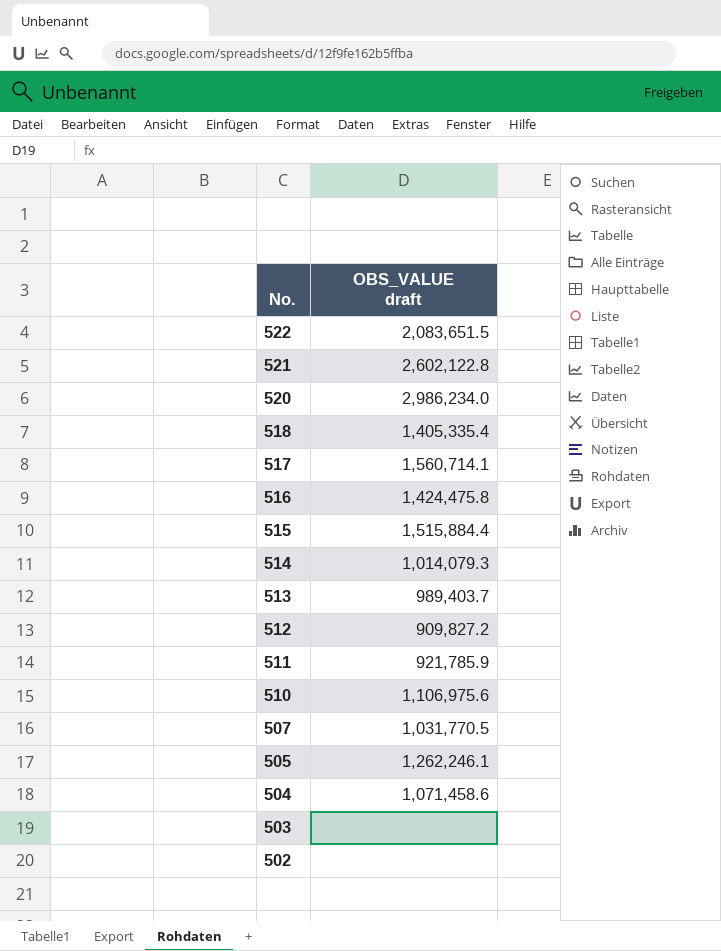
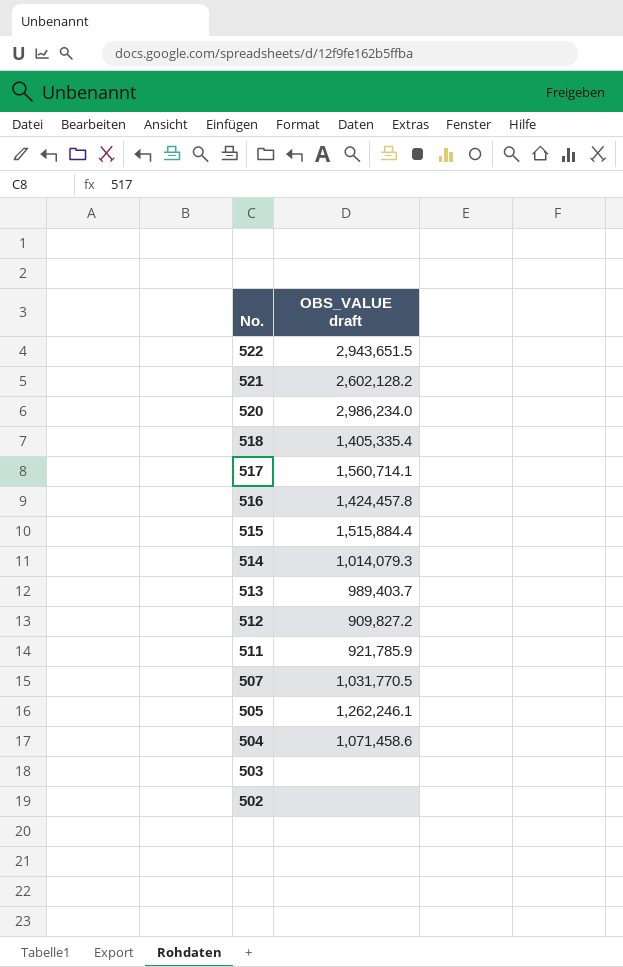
row 510: 1,106,975.6 -> none
522 | OBS_VALUE draft: 2,083,651.5 -> 2,943,651.5
521 | OBS_VALUE draft: 2,602,122.8 -> 2,602,128.2
516 | OBS_VALUE draft: 1,424,475.8 -> 1,424,457.8

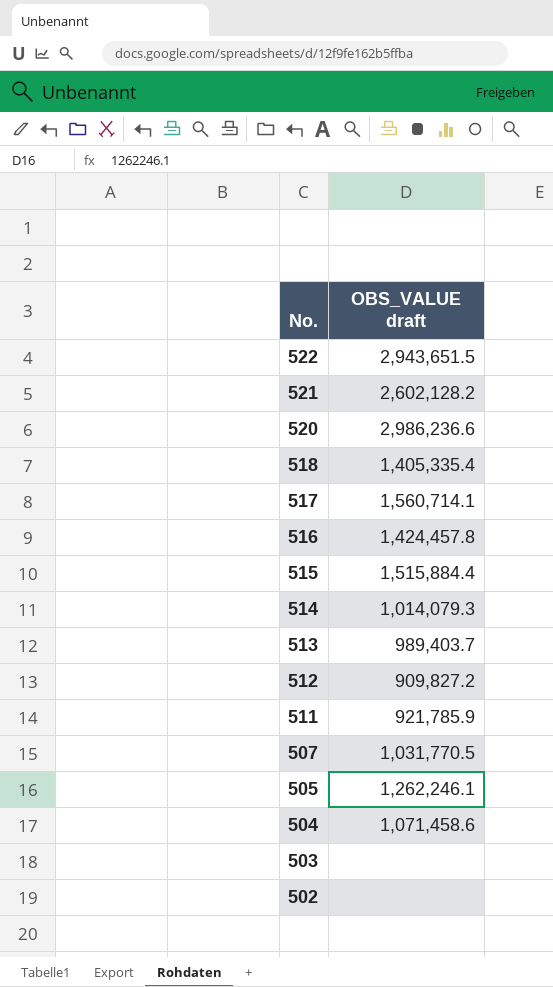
520 | OBS_VALUE draft: 2,986,234.0 -> 2,986,236.6

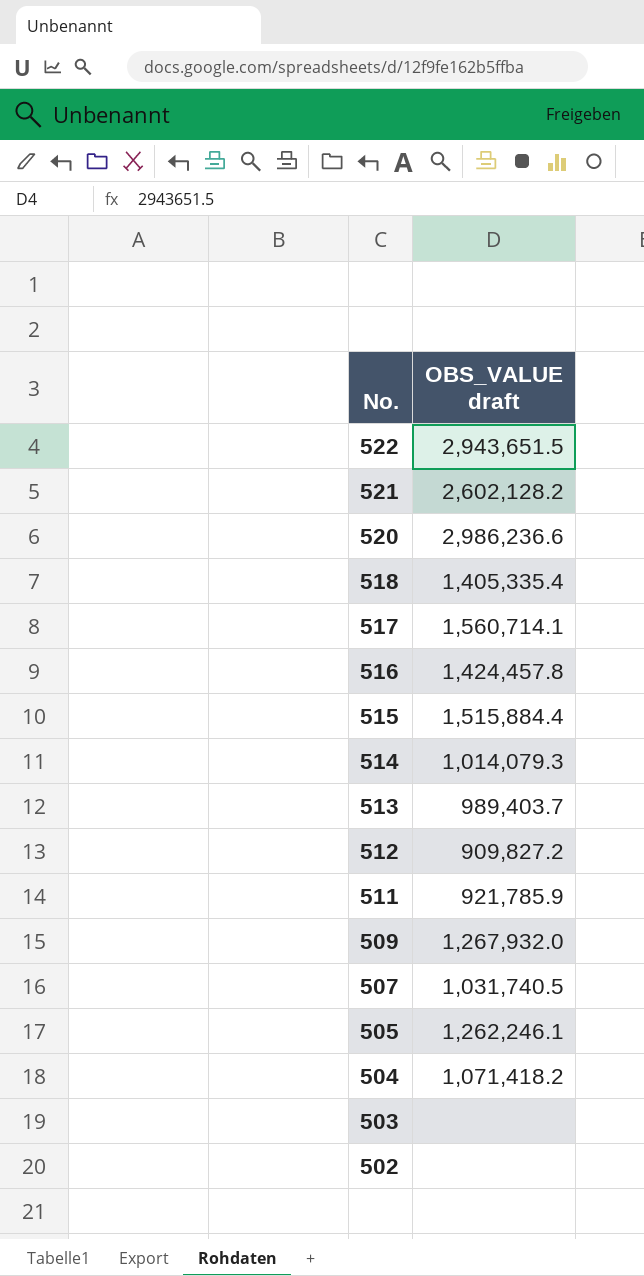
row 509: none -> 1,267,932.0
507 | OBS_VALUE draft: 1,031,770.5 -> 1,031,740.5
504 | OBS_VALUE draft: 1,071,458.6 -> 1,071,418.2

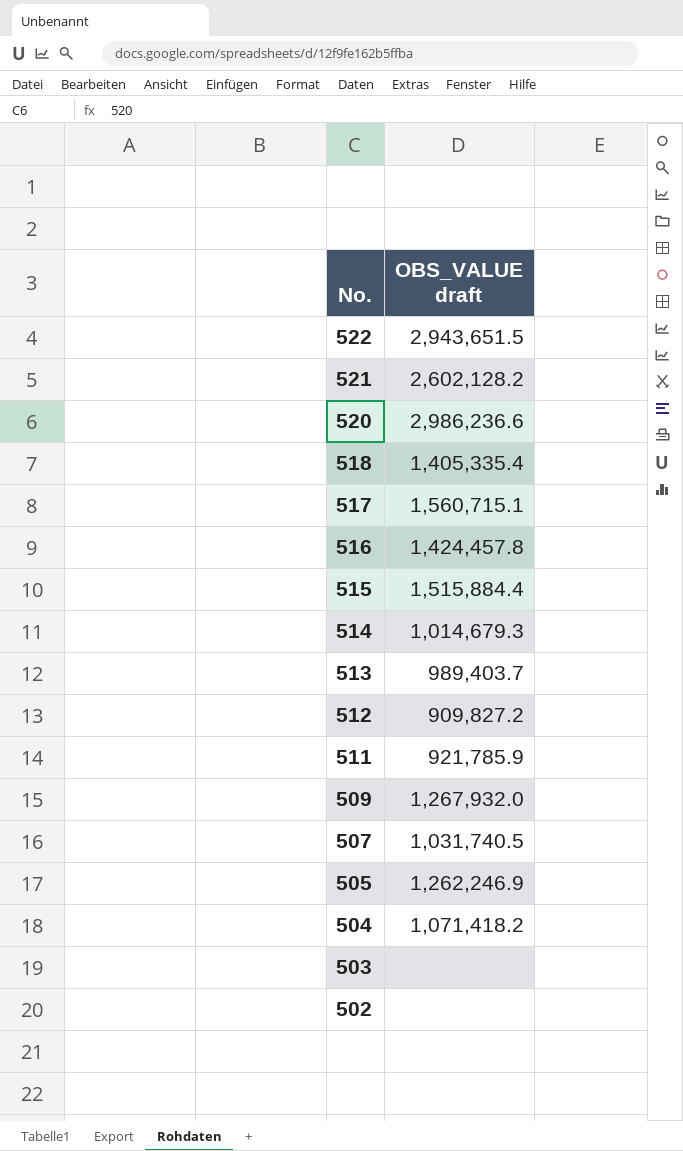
517 | OBS_VALUE draft: 1,560,714.1 -> 1,560,715.1
514 | OBS_VALUE draft: 1,014,079.3 -> 1,014,679.3
505 | OBS_VALUE draft: 1,262,246.1 -> 1,262,246.9

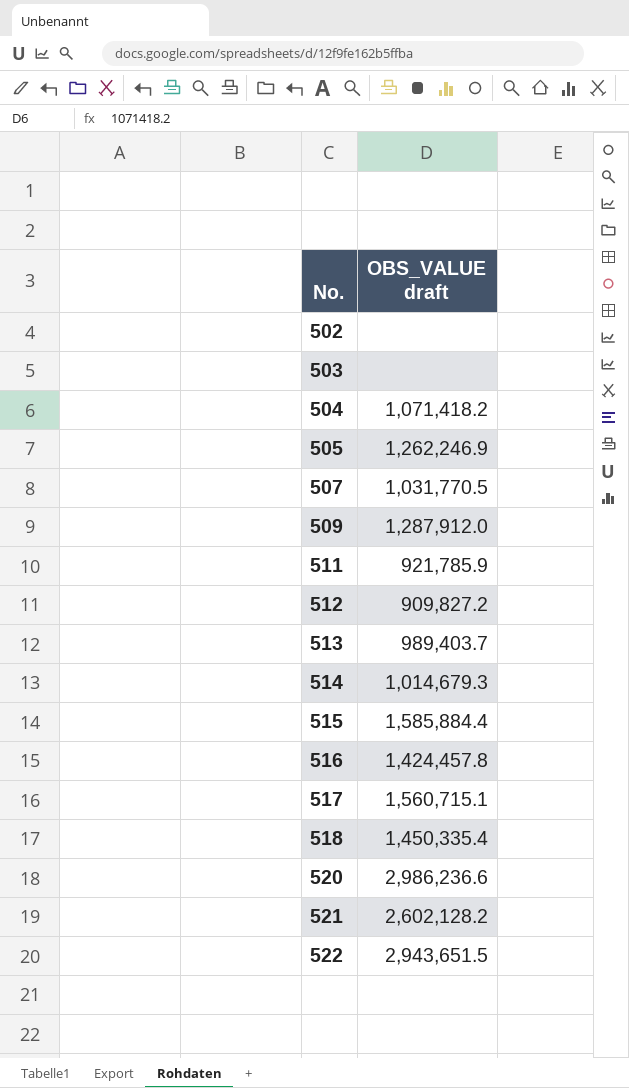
row order: No. descending -> No. ascending
507 | OBS_VALUE draft: 1,031,740.5 -> 1,031,770.5
509 | OBS_VALUE draft: 1,267,932.0 -> 1,287,912.0
515 | OBS_VALUE draft: 1,515,884.4 -> 1,585,884.4
518 | OBS_VALUE draft: 1,405,335.4 -> 1,450,335.4

